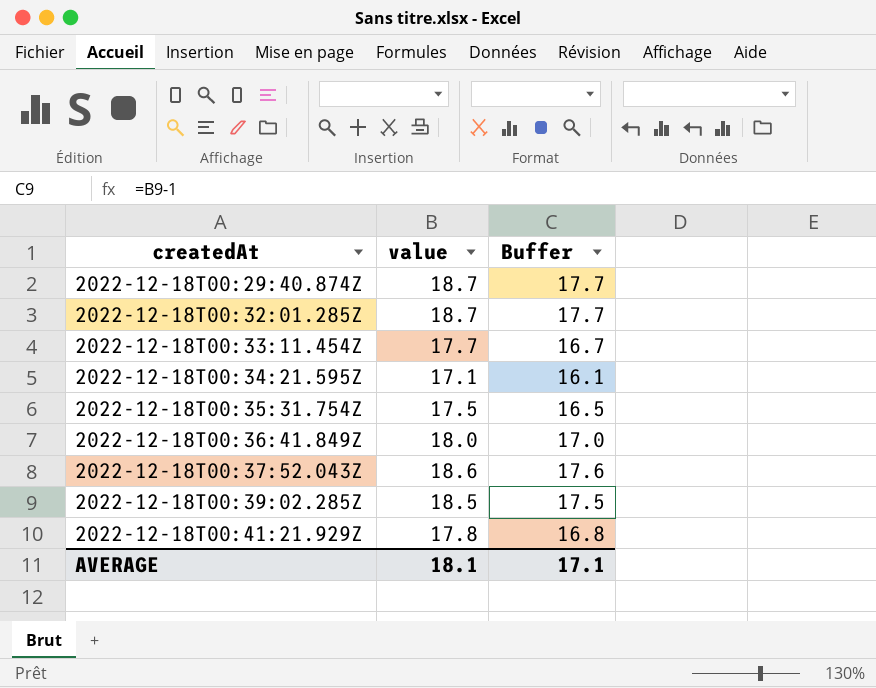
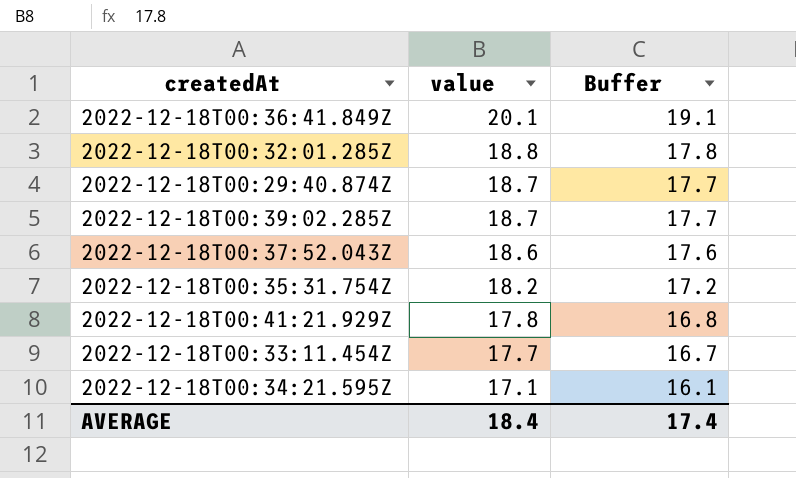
row order: createdAt ascending -> value descending
2022-12-18T00:36:41.849Z | value: 18.0 -> 20.1
2022-12-18T00:36:41.849Z | Buffer: 17.0 -> 19.1
2022-12-18T00:32:01.285Z | value: 18.7 -> 18.8
2022-12-18T00:32:01.285Z | Buffer: 17.7 -> 17.8
2022-12-18T00:39:02.285Z | value: 18.5 -> 18.7
2022-12-18T00:39:02.285Z | Buffer: 17.5 -> 17.7
2022-12-18T00:35:31.754Z | value: 17.5 -> 18.2
2022-12-18T00:35:31.754Z | Buffer: 16.5 -> 17.2
AVERAGE | value: 18.1 -> 18.4
AVERAGE | Buffer: 17.1 -> 17.4

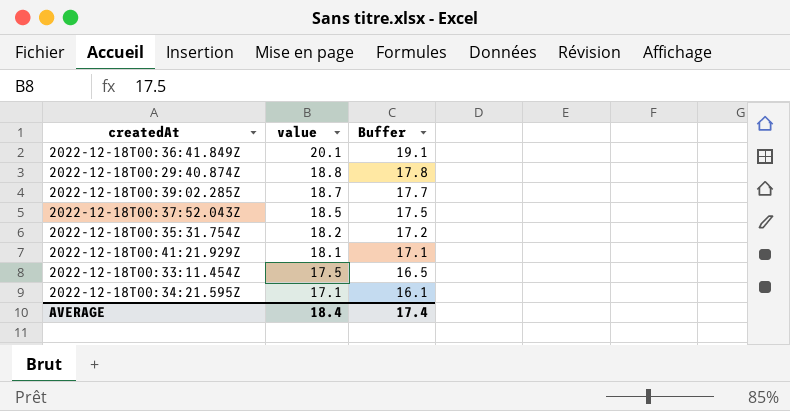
row 2022-12-18T00:32:01.285Z: 18.8 | 17.8 -> none
2022-12-18T00:29:40.874Z | value: 18.7 -> 18.8
2022-12-18T00:29:40.874Z | Buffer: 17.7 -> 17.8
2022-12-18T00:37:52.043Z | value: 18.6 -> 18.5
2022-12-18T00:37:52.043Z | Buffer: 17.6 -> 17.5
2022-12-18T00:41:21.929Z | value: 17.8 -> 18.1
2022-12-18T00:41:21.929Z | Buffer: 16.8 -> 17.1
2022-12-18T00:33:11.454Z | value: 17.7 -> 17.5
2022-12-18T00:33:11.454Z | Buffer: 16.7 -> 16.5

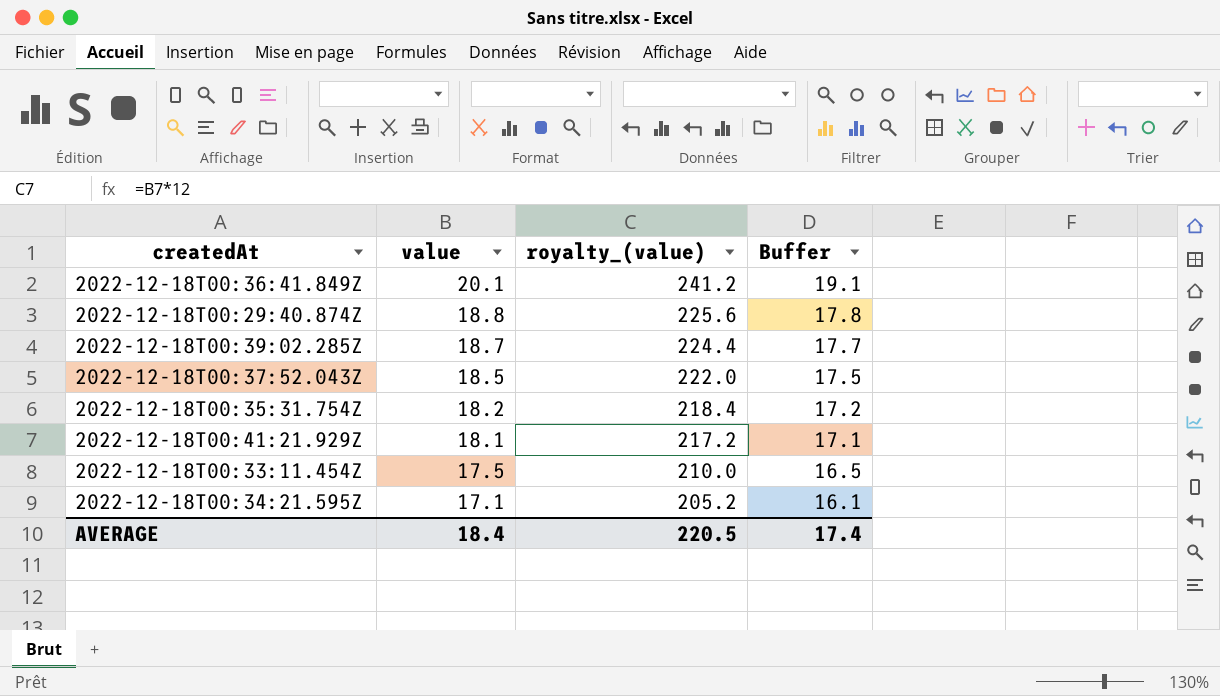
column royalty_(value) | formula: none -> [value] * 12

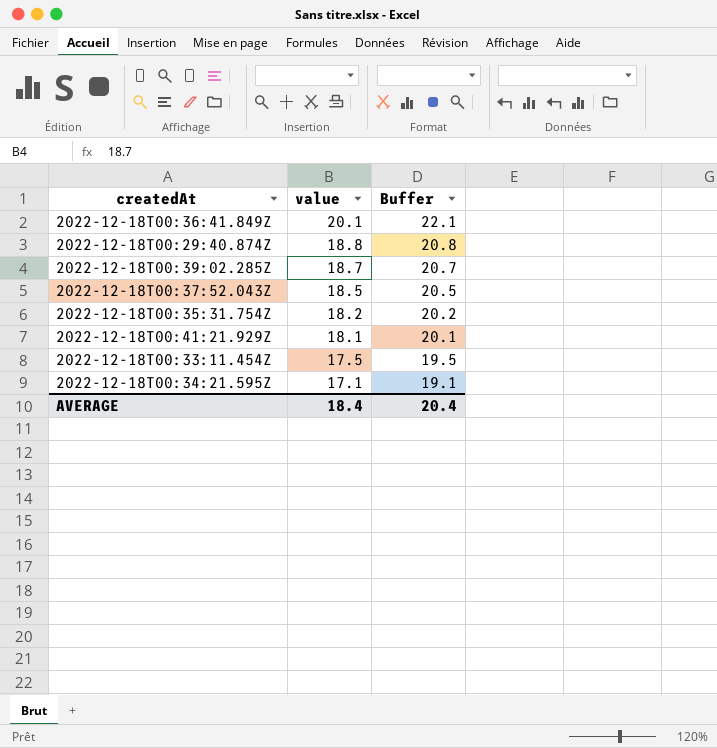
column royalty_(value) | formula: [value] * 12 -> none
column Buffer | formula: [value] - 1 -> [value] + 2
AVERAGE | Buffer: 17.4 -> 20.4

